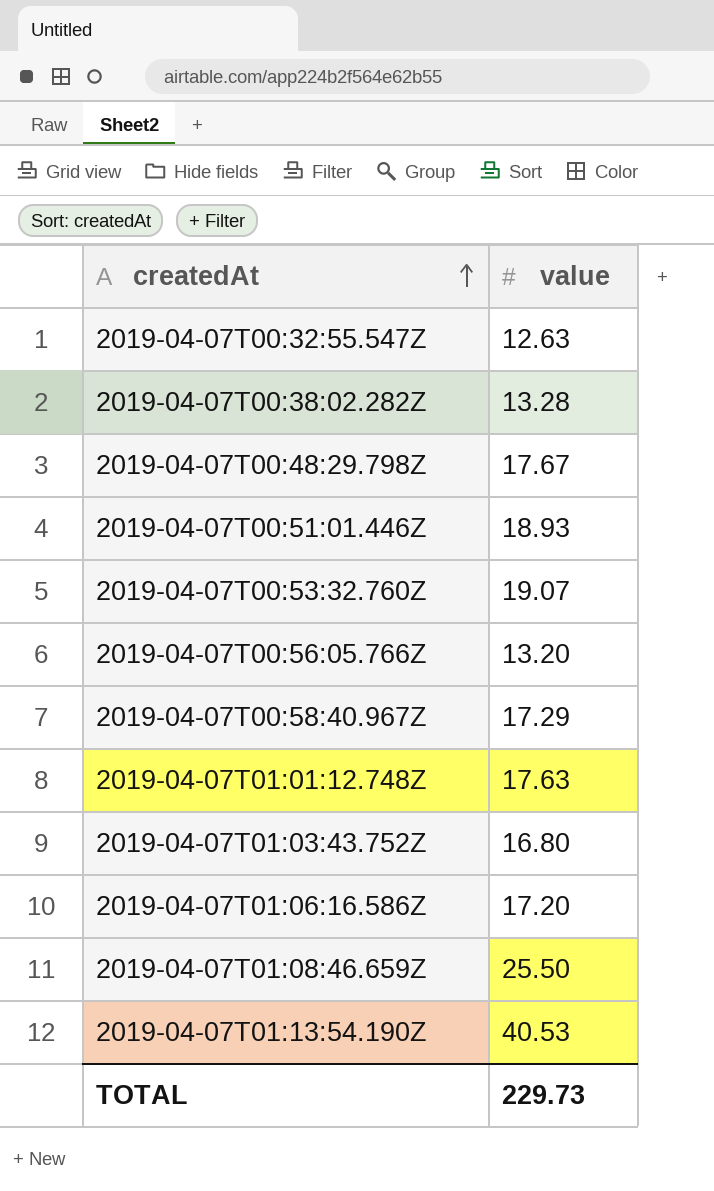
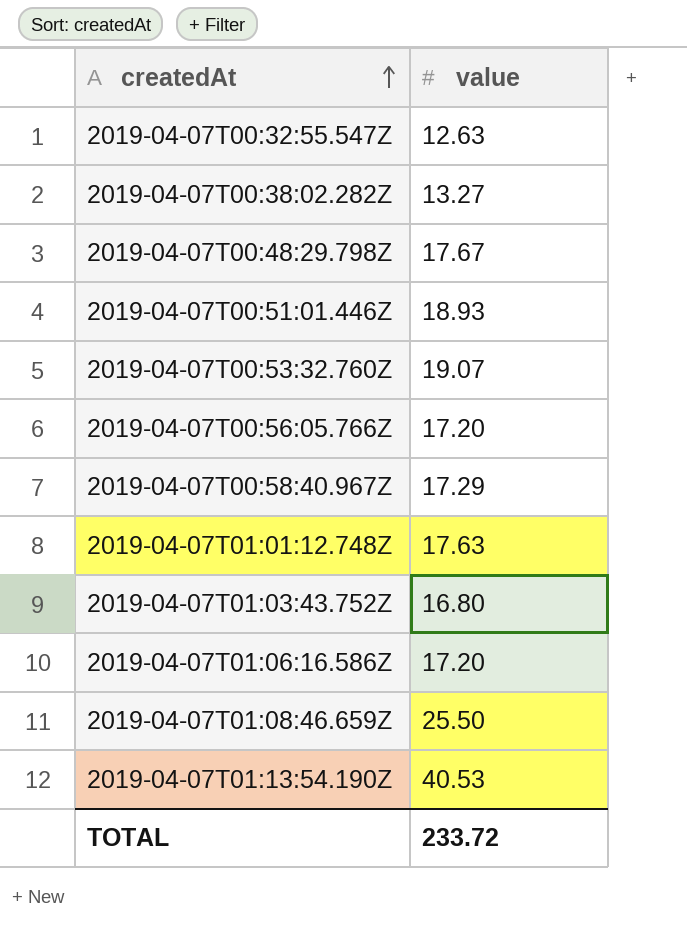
2019-04-07T00:38:02.282Z | value: 13.28 -> 13.27
2019-04-07T00:56:05.766Z | value: 13.20 -> 17.20
TOTAL | value: 229.73 -> 233.72

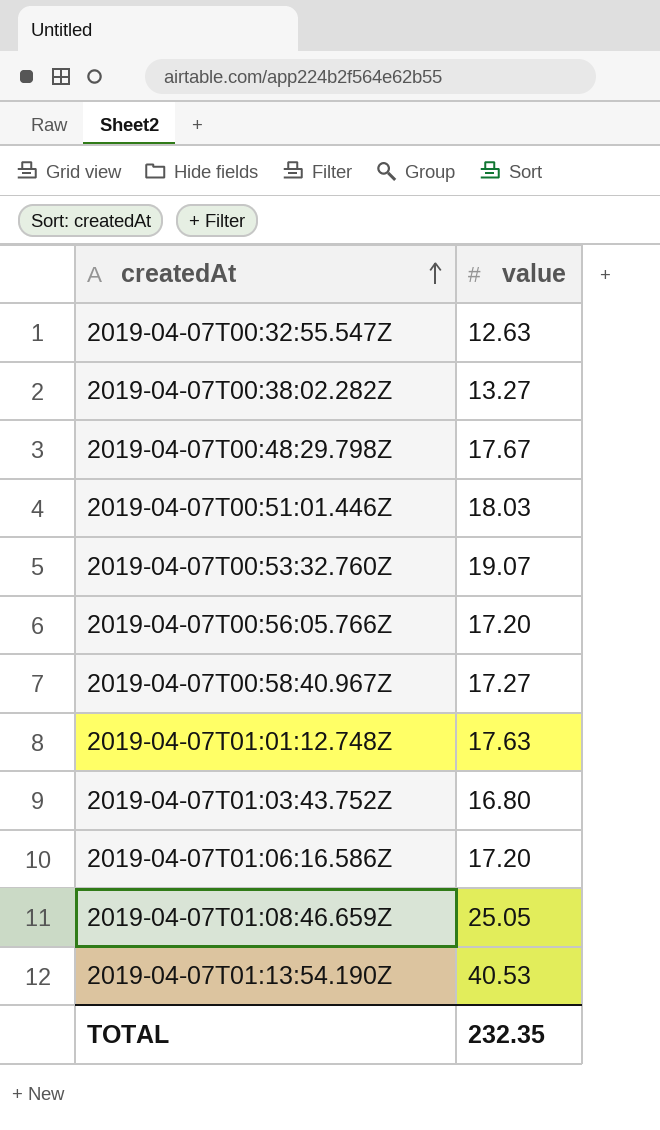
2019-04-07T00:51:01.446Z | value: 18.93 -> 18.03
2019-04-07T00:58:40.967Z | value: 17.29 -> 17.27
2019-04-07T01:08:46.659Z | value: 25.50 -> 25.05
TOTAL | value: 233.72 -> 232.35

